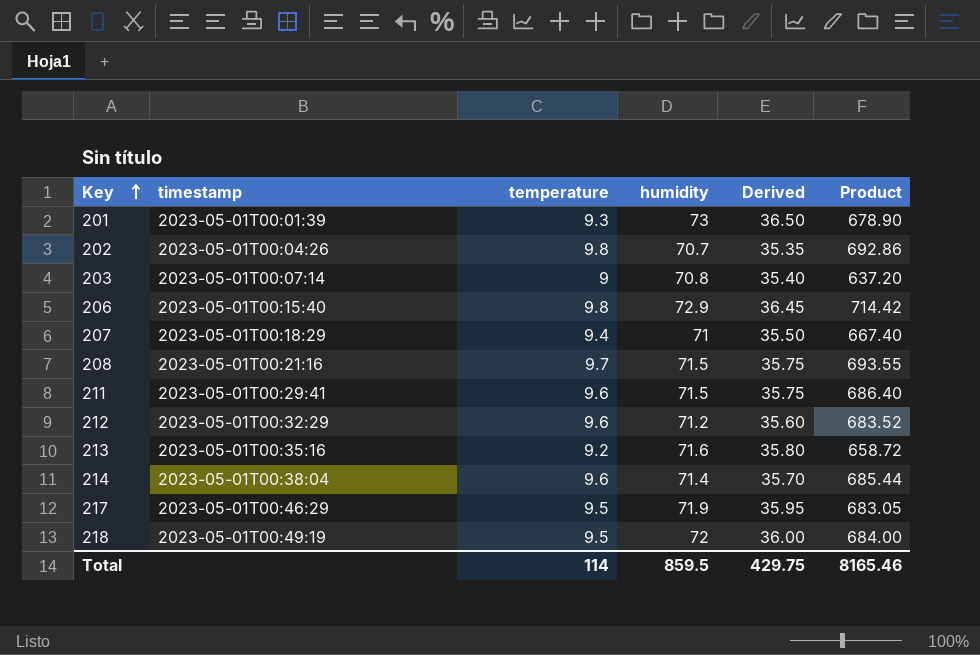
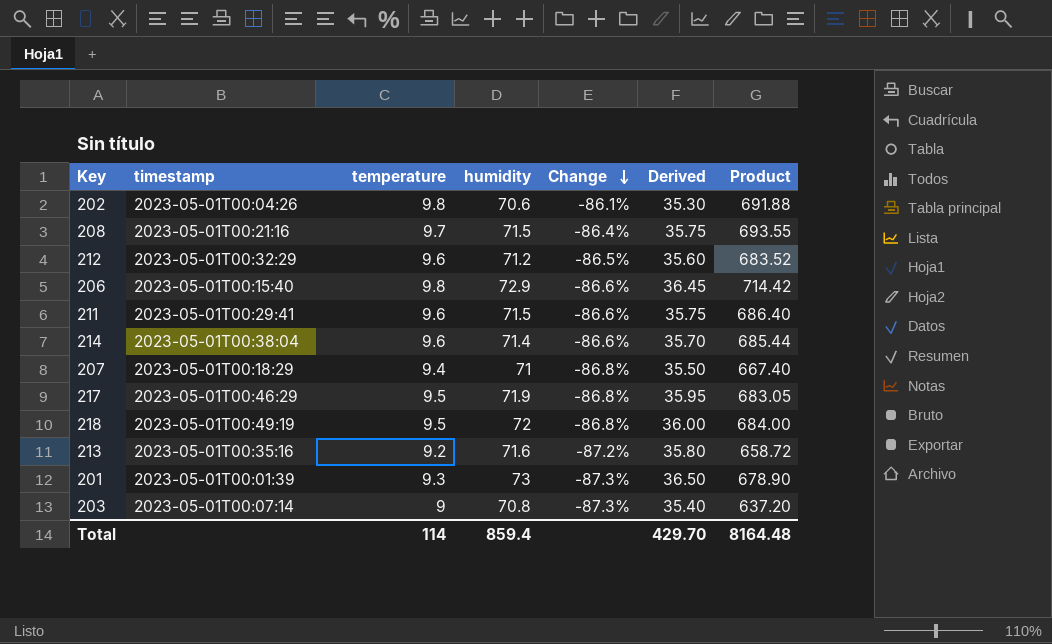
row order: Key ascending -> Change descending
column Change | formula: none -> ([temperature] - [humidity]) / [humidity]
202 | humidity: 70.7 -> 70.6
202 | Derived: 35.35 -> 35.30
202 | Product: 692.86 -> 691.88
Total | humidity: 859.5 -> 859.4
Total | Derived: 429.75 -> 429.70
Total | Product: 8165.46 -> 8164.48

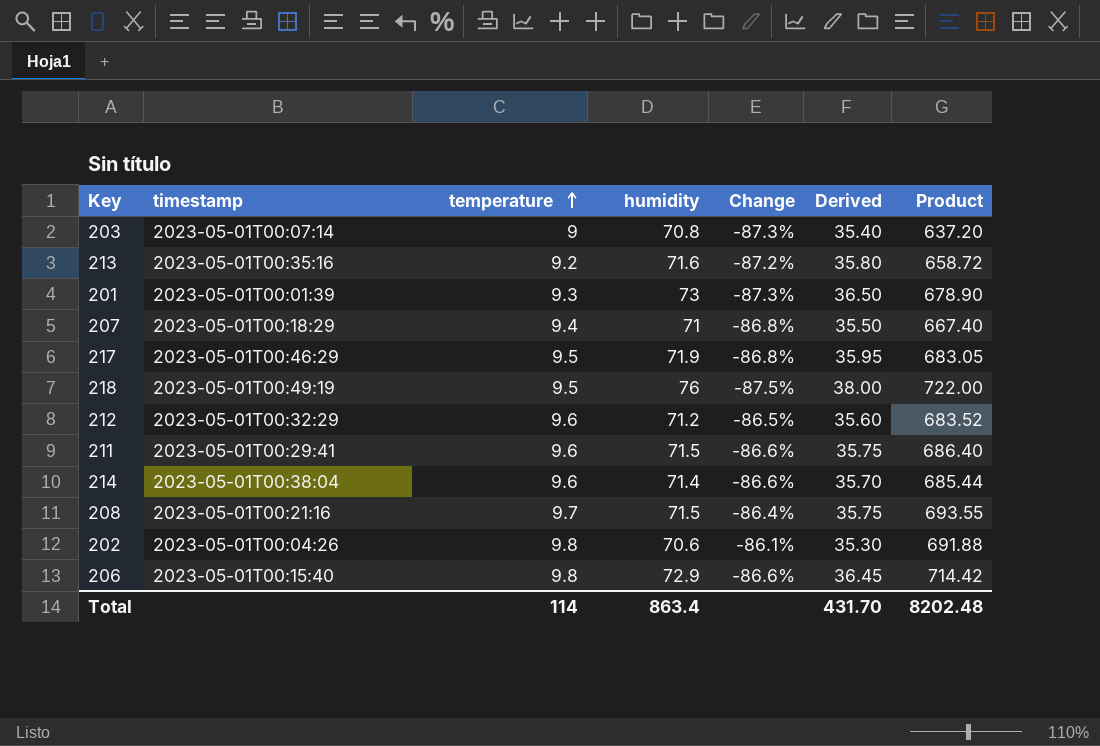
row order: Change descending -> temperature ascending
218 | humidity: 72 -> 76
218 | Change: -86.8% -> -87.5%
218 | Derived: 36.00 -> 38.00
218 | Product: 684.00 -> 722.00
Total | humidity: 859.4 -> 863.4
Total | Derived: 429.70 -> 431.70
Total | Product: 8164.48 -> 8202.48

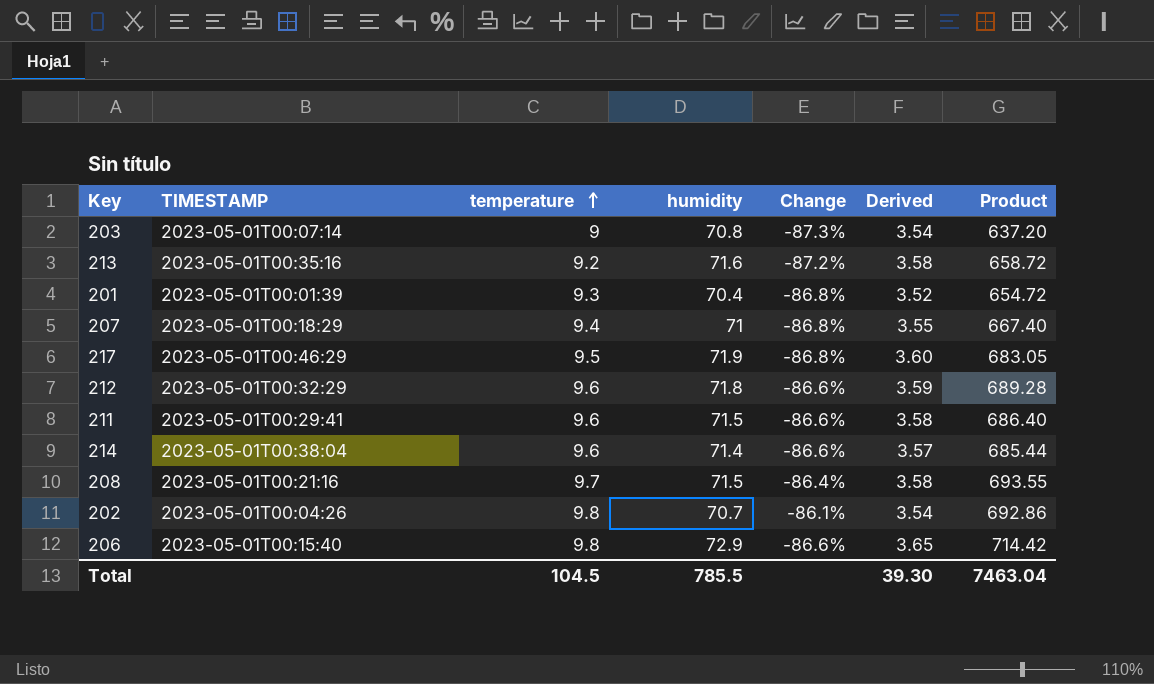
column name: timestamp -> TIMESTAMP
column Derived | formula: [humidity] * 0.5 -> [humidity] * 0.05
row 218: 2023-05-01T00:49:19 | 9.5 | 76 | -87.5% | 38.00 | 722.00 -> none
201 | humidity: 73 -> 70.4
201 | Change: -87.3% -> -86.8%
201 | Product: 678.90 -> 654.72
212 | humidity: 71.2 -> 71.8
212 | Change: -86.5% -> -86.6%
212 | Product: 683.52 -> 689.28
202 | humidity: 70.6 -> 70.7
202 | Product: 691.88 -> 692.86
Total | temperature: 114 -> 104.5
Total | humidity: 863.4 -> 785.5
Total | Derived: 431.70 -> 39.30
Total | Product: 8202.48 -> 7463.04

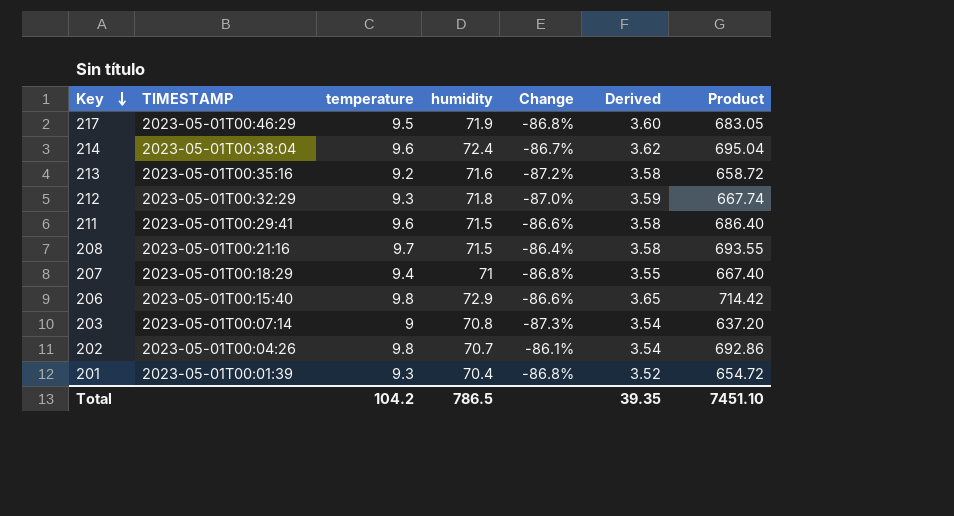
row order: temperature ascending -> Key descending
214 | humidity: 71.4 -> 72.4
214 | Change: -86.6% -> -86.7%
214 | Derived: 3.57 -> 3.62
214 | Product: 685.44 -> 695.04
212 | temperature: 9.6 -> 9.3
212 | Change: -86.6% -> -87.0%
212 | Product: 689.28 -> 667.74
Total | temperature: 104.5 -> 104.2
Total | humidity: 785.5 -> 786.5
Total | Derived: 39.30 -> 39.35
Total | Product: 7463.04 -> 7451.10

